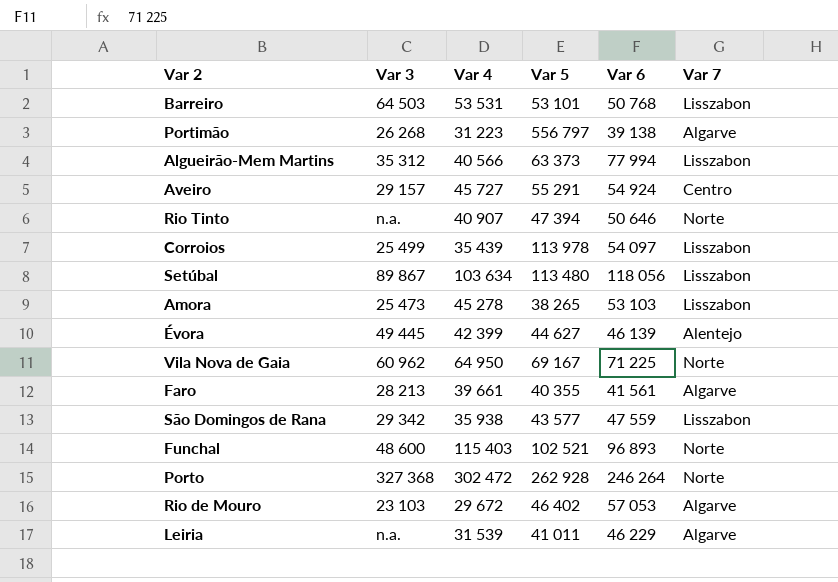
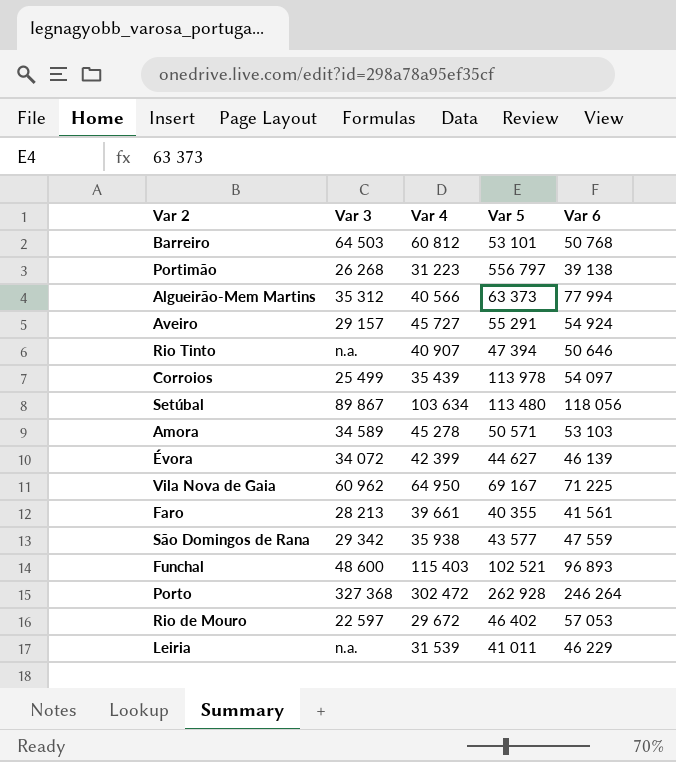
column Var 7 | position: 6 -> none
Barreiro | Var 4: 53 531 -> 60 812
Amora | Var 3: 25 473 -> 34 589
Amora | Var 5: 38 265 -> 50 571
Évora | Var 3: 49 445 -> 34 072
Rio de Mouro | Var 3: 23 103 -> 22 597

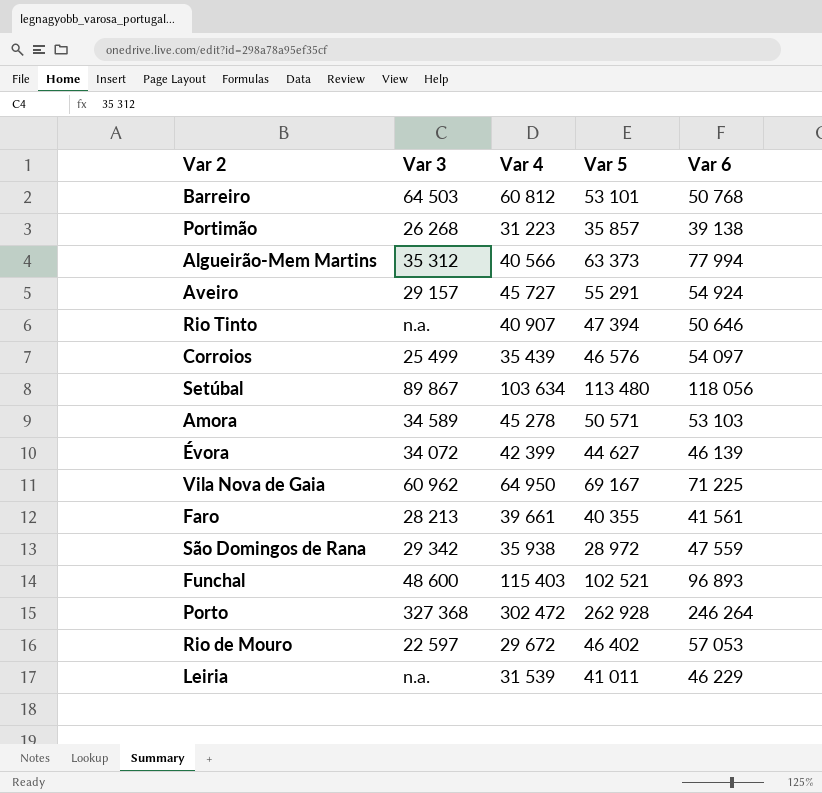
Portimão | Var 5: 556 797 -> 35 857
Corroios | Var 5: 113 978 -> 46 576
São Domingos de Rana | Var 5: 43 577 -> 28 972

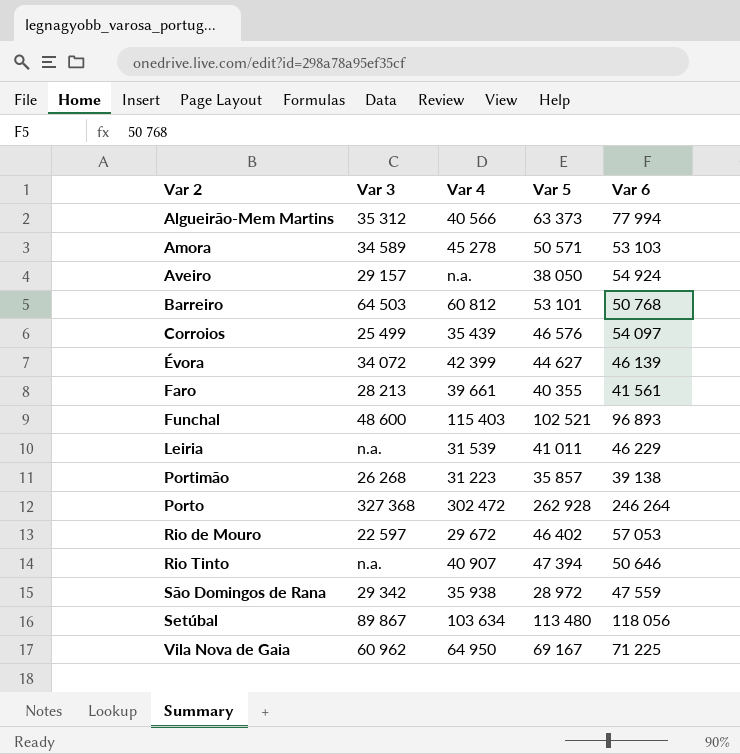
row order: none -> Var 2 ascending
Aveiro | Var 4: 45 727 -> n.a.
Aveiro | Var 5: 55 291 -> 38 050

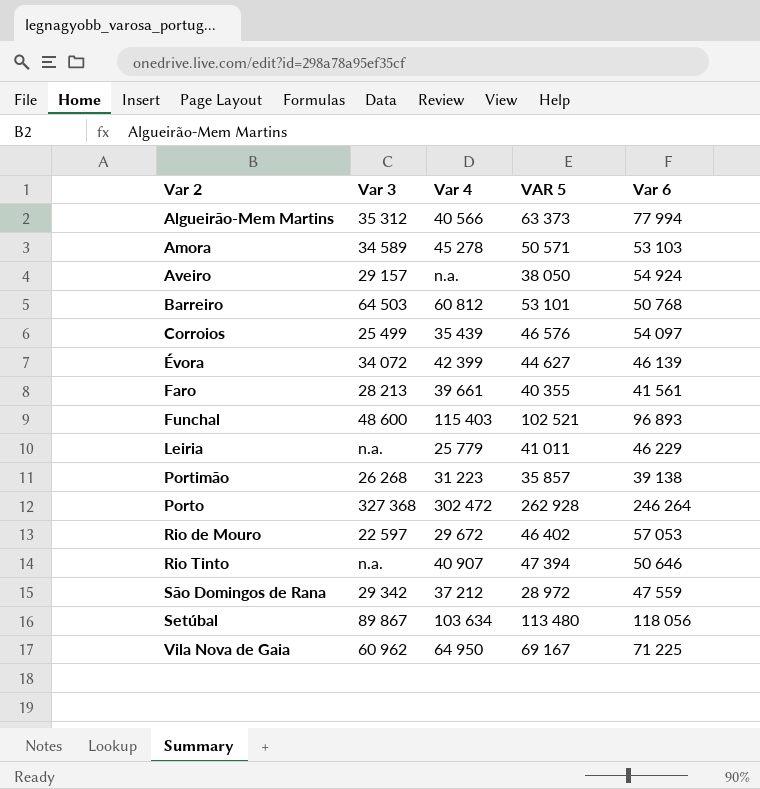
column name: Var 5 -> VAR 5
Leiria | Var 4: 31 539 -> 25 779
São Domingos de Rana | Var 4: 35 938 -> 37 212

